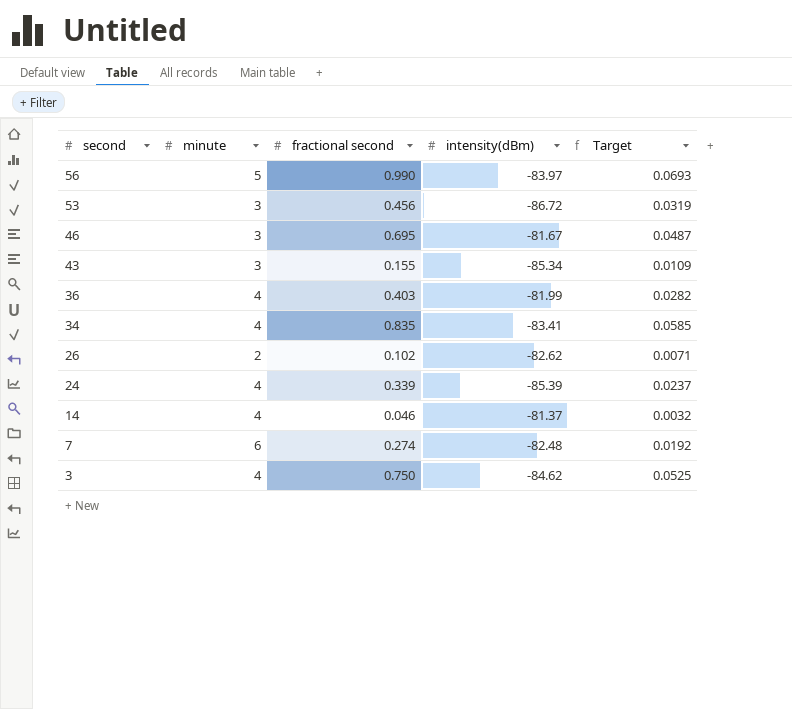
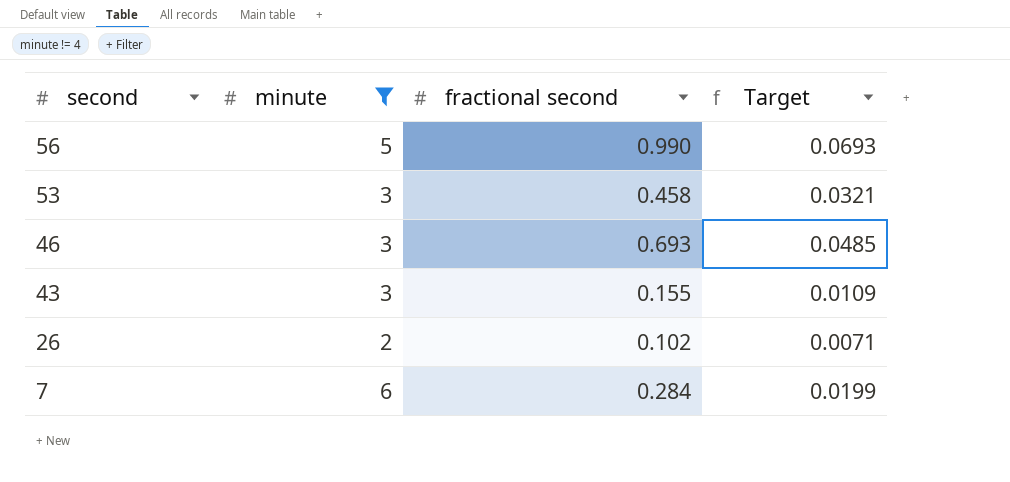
filter: none -> minute != 4
column intensity(dBm) | position: 4 -> none
53 | fractional second: 0.456 -> 0.458
53 | Target: 0.0319 -> 0.0321
46 | fractional second: 0.695 -> 0.693
46 | Target: 0.0487 -> 0.0485
7 | fractional second: 0.274 -> 0.284
7 | Target: 0.0192 -> 0.0199

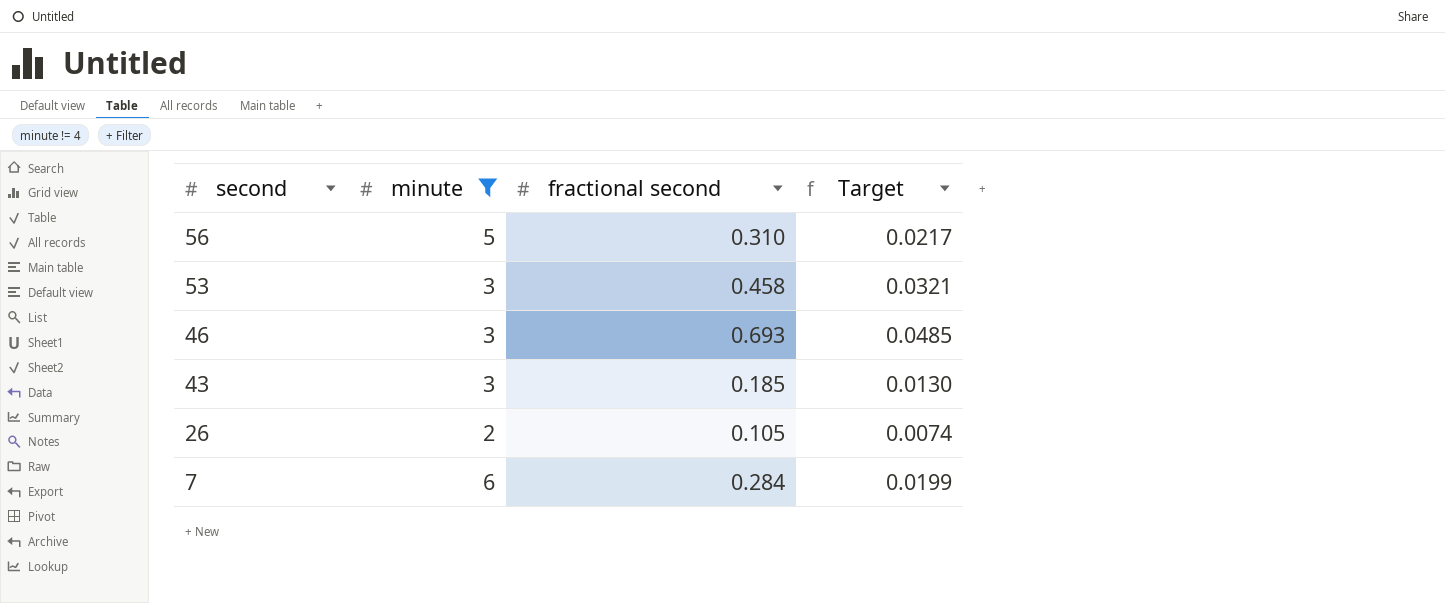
56 | fractional second: 0.990 -> 0.310
56 | Target: 0.0693 -> 0.0217
43 | fractional second: 0.155 -> 0.185
43 | Target: 0.0109 -> 0.0130
26 | fractional second: 0.102 -> 0.105
26 | Target: 0.0071 -> 0.0074

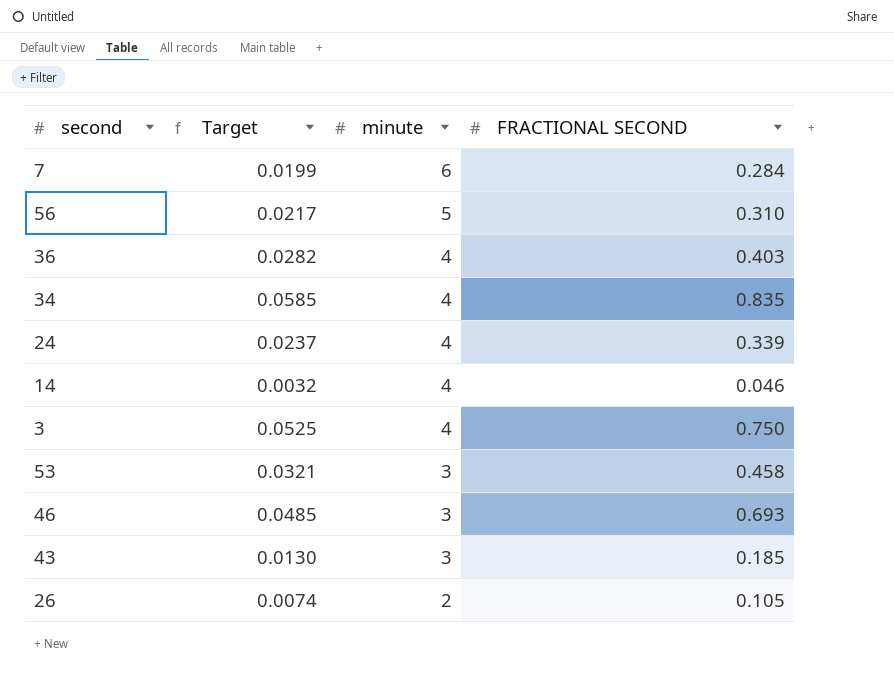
filter: minute != 4 -> none
row order: second descending -> minute descending
column Target | position: 4 -> 2
column name: fractional second -> FRACTIONAL SECOND

